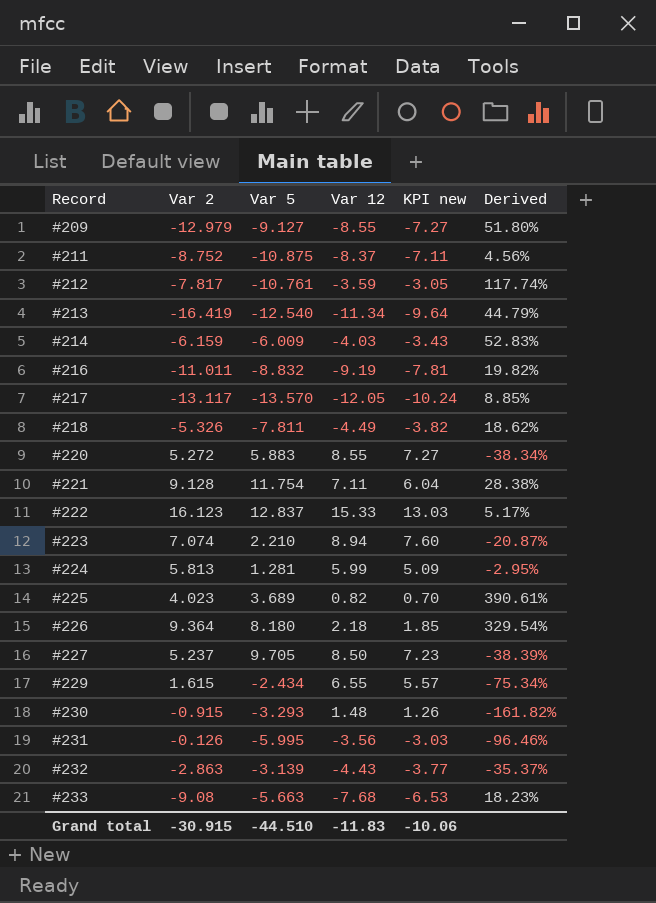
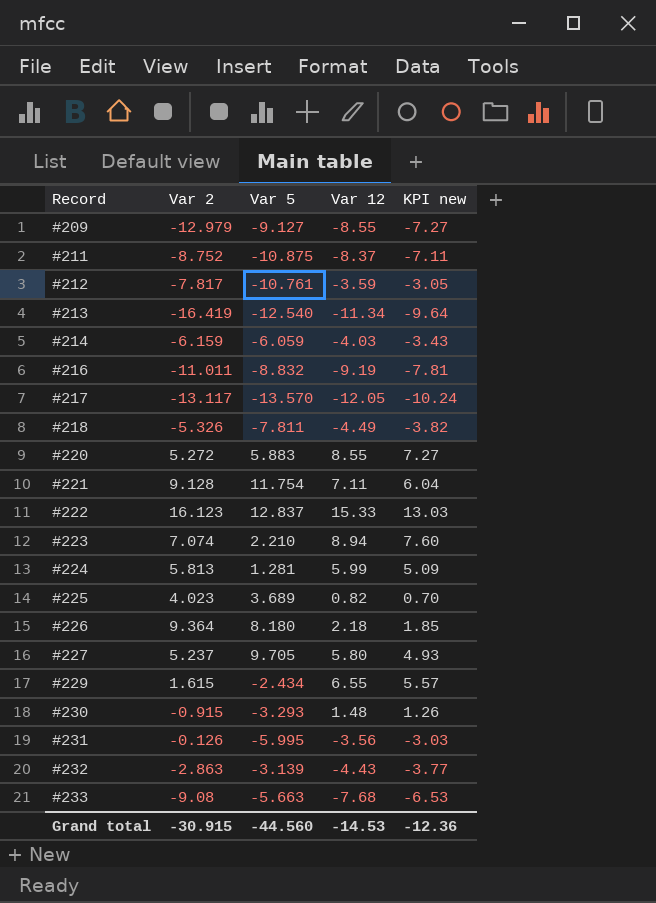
column Derived | formula: ([Var 2] - [Var 12]) / [Var 12] -> none
#214 | Var 5: -6.009 -> -6.059
#227 | Var 12: 8.50 -> 5.80
#227 | KPI new: 7.23 -> 4.93
Grand total | Var 5: -44.510 -> -44.560
Grand total | Var 12: -11.83 -> -14.53
Grand total | KPI new: -10.06 -> -12.36

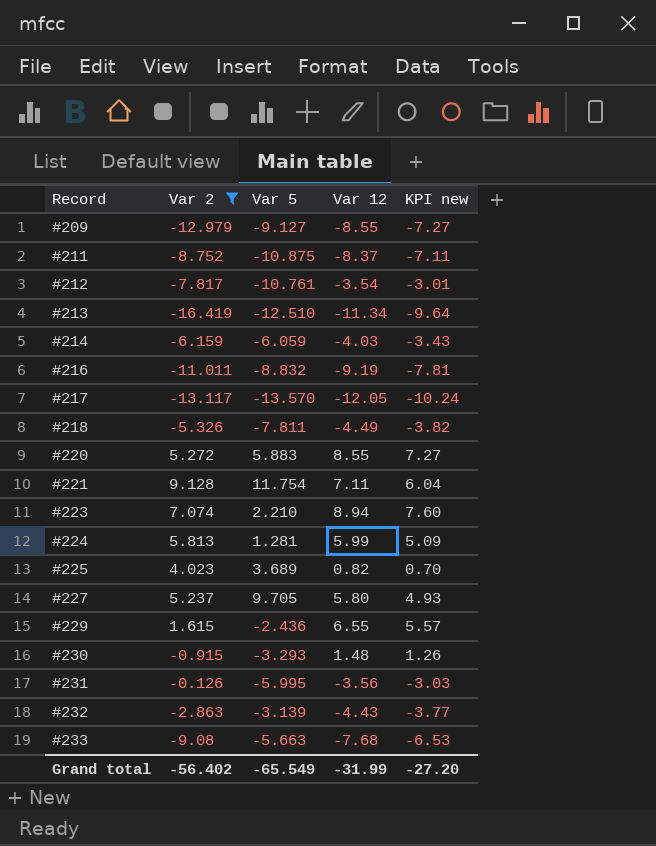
filter: none -> Var 2 <= 9.128
#212 | Var 12: -3.59 -> -3.54
#212 | KPI new: -3.05 -> -3.01
#213 | Var 5: -12.540 -> -12.510
#229 | Var 5: -2.434 -> -2.436
Grand total | Var 2: -30.915 -> -56.402
Grand total | Var 5: -44.560 -> -65.549
Grand total | Var 12: -14.53 -> -31.99
Grand total | KPI new: -12.36 -> -27.20

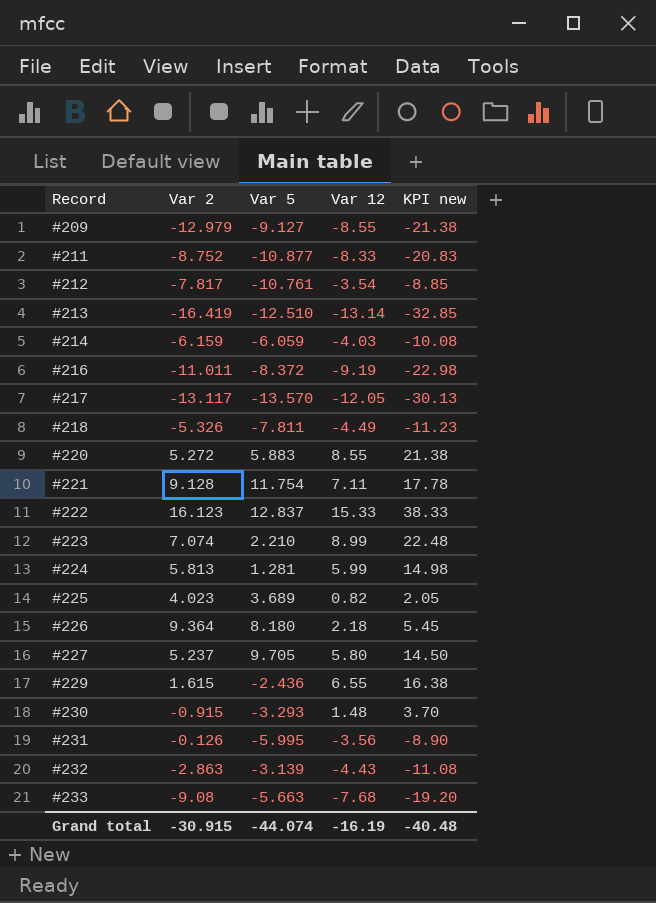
filter: Var 2 <= 9.128 -> none
column KPI new | formula: [Var 12] * 0.85 -> [Var 12] * 2.5
#211 | Var 5: -10.875 -> -10.877
#211 | Var 12: -8.37 -> -8.33
#213 | Var 12: -11.34 -> -13.14
#216 | Var 5: -8.832 -> -8.372
#223 | Var 12: 8.94 -> 8.99
Grand total | Var 2: -56.402 -> -30.915
Grand total | Var 5: -65.549 -> -44.074
Grand total | Var 12: -31.99 -> -16.19
Grand total | KPI new: -27.20 -> -40.48

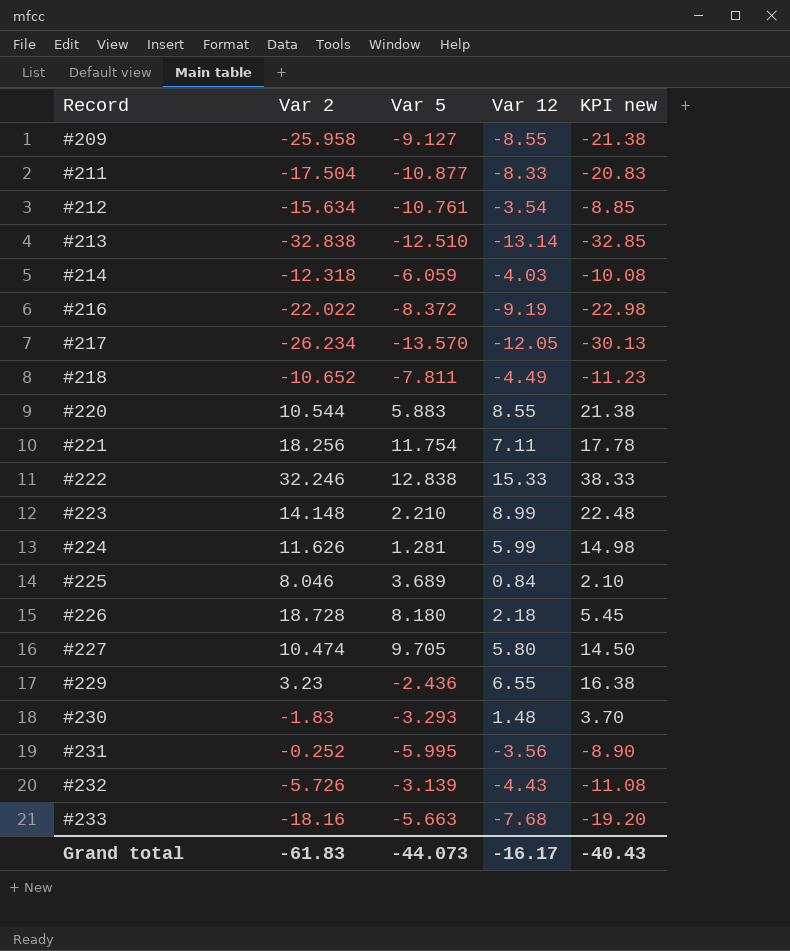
#209 | Var 2: -12.979 -> -25.958
#211 | Var 2: -8.752 -> -17.504
#212 | Var 2: -7.817 -> -15.634
#213 | Var 2: -16.419 -> -32.838
#214 | Var 2: -6.159 -> -12.318
#216 | Var 2: -11.011 -> -22.022
#217 | Var 2: -13.117 -> -26.234
#218 | Var 2: -5.326 -> -10.652
#220 | Var 2: 5.272 -> 10.544
#221 | Var 2: 9.128 -> 18.256
#222 | Var 2: 16.123 -> 32.246
#222 | Var 5: 12.837 -> 12.838
#223 | Var 2: 7.074 -> 14.148
#224 | Var 2: 5.813 -> 11.626
#225 | Var 2: 4.023 -> 8.046
#225 | Var 12: 0.82 -> 0.84
#225 | KPI new: 2.05 -> 2.10
#226 | Var 2: 9.364 -> 18.728
#227 | Var 2: 5.237 -> 10.474
#229 | Var 2: 1.615 -> 3.23
#230 | Var 2: -0.915 -> -1.83
#231 | Var 2: -0.126 -> -0.252
#232 | Var 2: -2.863 -> -5.726
#233 | Var 2: -9.08 -> -18.16
Grand total | Var 2: -30.915 -> -61.83
Grand total | Var 5: -44.074 -> -44.073
Grand total | Var 12: -16.19 -> -16.17
Grand total | KPI new: -40.48 -> -40.43

